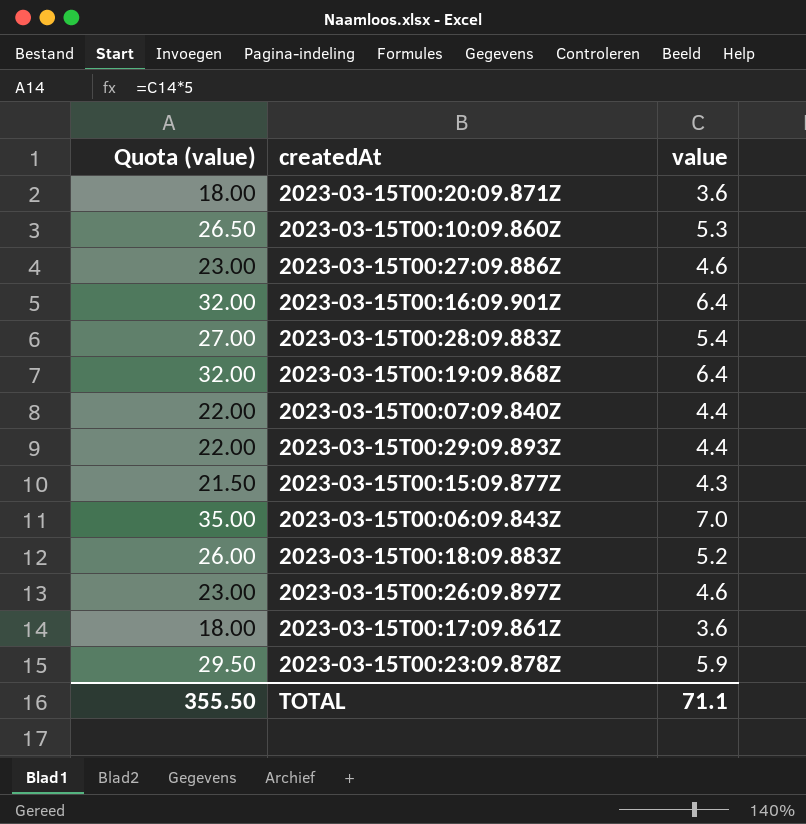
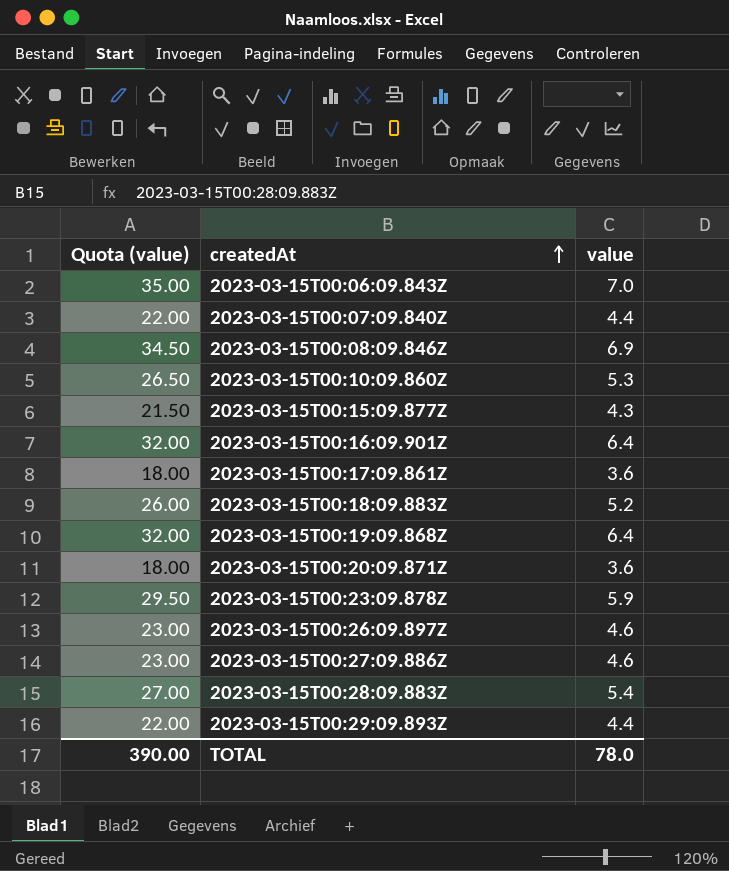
row order: none -> createdAt ascending
row 2023-03-15T00:08:09.846Z: none -> 34.50 | 6.9
TOTAL | Quota (value): 355.50 -> 390.00
TOTAL | value: 71.1 -> 78.0

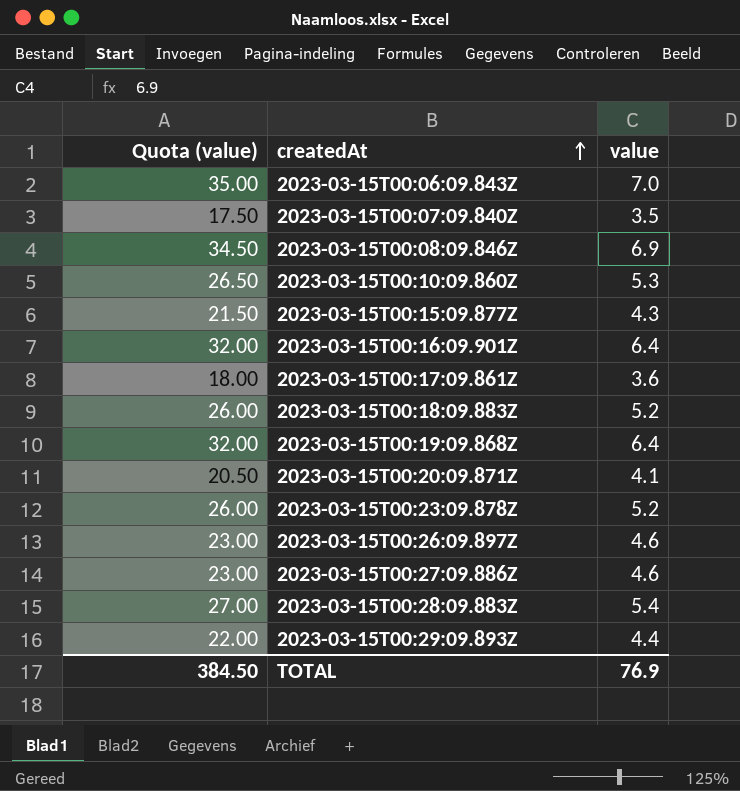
2023-03-15T00:07:09.840Z | Quota (value): 22.00 -> 17.50
2023-03-15T00:07:09.840Z | value: 4.4 -> 3.5
2023-03-15T00:20:09.871Z | Quota (value): 18.00 -> 20.50
2023-03-15T00:20:09.871Z | value: 3.6 -> 4.1
2023-03-15T00:23:09.878Z | Quota (value): 29.50 -> 26.00
2023-03-15T00:23:09.878Z | value: 5.9 -> 5.2
TOTAL | Quota (value): 390.00 -> 384.50
TOTAL | value: 78.0 -> 76.9

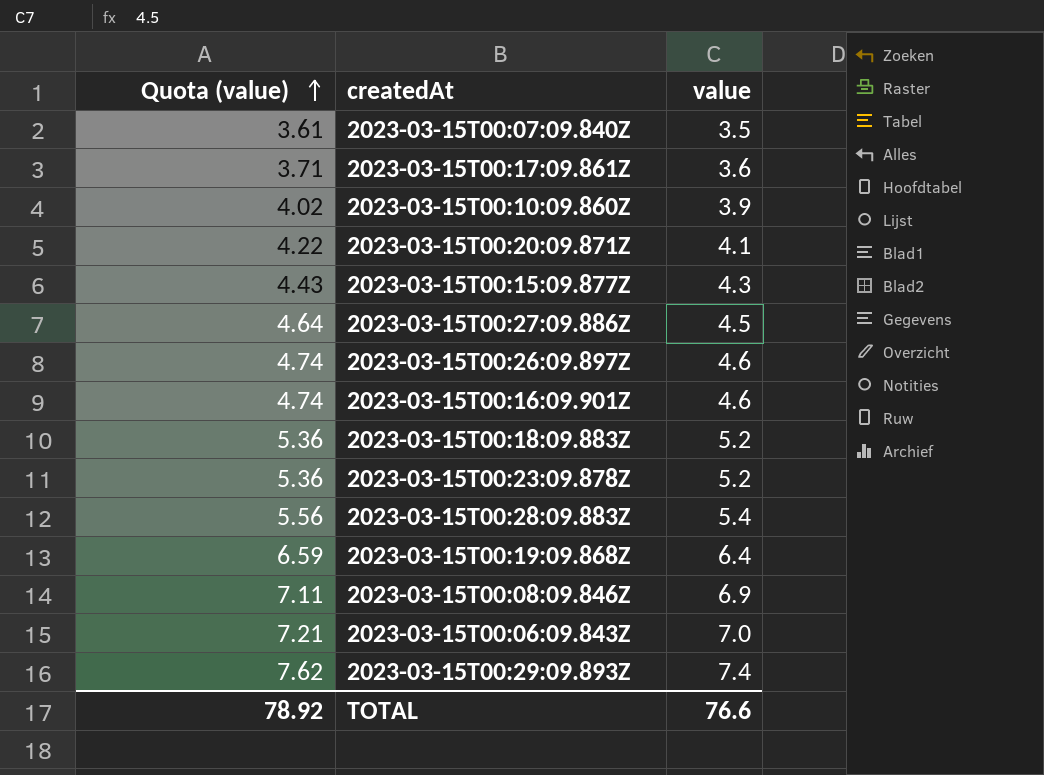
row order: createdAt ascending -> Quota (value) ascending
column Quota (value) | formula: [value] * 5 -> [value] * 1.03
2023-03-15T00:10:09.860Z | value: 5.3 -> 3.9
2023-03-15T00:27:09.886Z | value: 4.6 -> 4.5
2023-03-15T00:16:09.901Z | value: 6.4 -> 4.6
2023-03-15T00:29:09.893Z | value: 4.4 -> 7.4
TOTAL | Quota (value): 384.50 -> 78.92
TOTAL | value: 76.9 -> 76.6

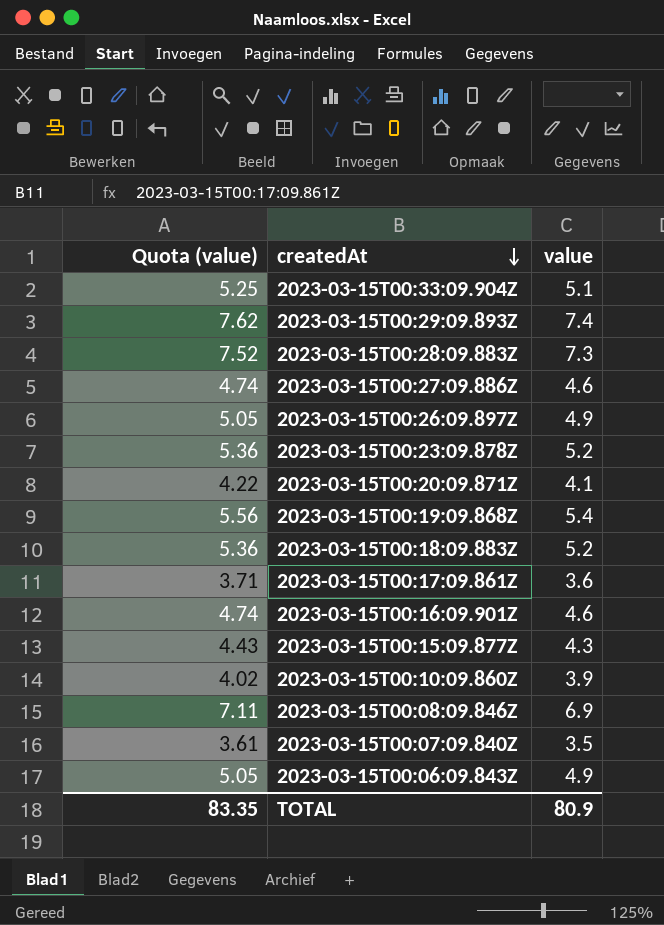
row order: Quota (value) ascending -> createdAt descending
row 2023-03-15T00:33:09.904Z: none -> 5.25 | 5.1
2023-03-15T00:28:09.883Z | Quota (value): 5.56 -> 7.52
2023-03-15T00:28:09.883Z | value: 5.4 -> 7.3
2023-03-15T00:27:09.886Z | Quota (value): 4.64 -> 4.74
2023-03-15T00:27:09.886Z | value: 4.5 -> 4.6
2023-03-15T00:26:09.897Z | Quota (value): 4.74 -> 5.05
2023-03-15T00:26:09.897Z | value: 4.6 -> 4.9
2023-03-15T00:19:09.868Z | Quota (value): 6.59 -> 5.56
2023-03-15T00:19:09.868Z | value: 6.4 -> 5.4
2023-03-15T00:06:09.843Z | Quota (value): 7.21 -> 5.05
2023-03-15T00:06:09.843Z | value: 7.0 -> 4.9
TOTAL | Quota (value): 78.92 -> 83.35
TOTAL | value: 76.6 -> 80.9

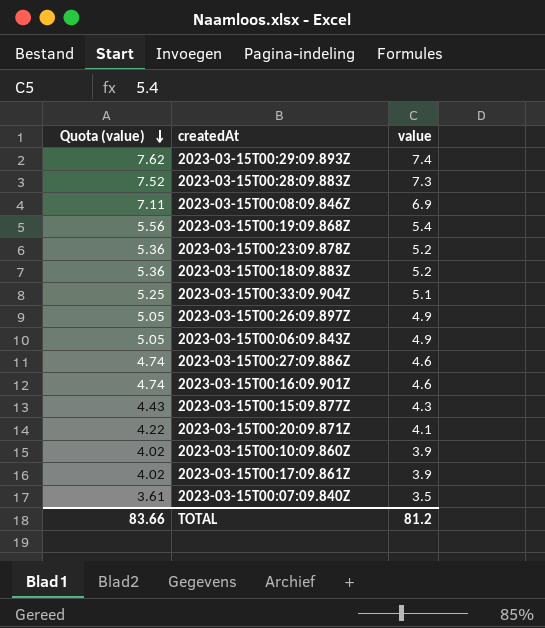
row order: createdAt descending -> Quota (value) descending
2023-03-15T00:17:09.861Z | Quota (value): 3.71 -> 4.02
2023-03-15T00:17:09.861Z | value: 3.6 -> 3.9
TOTAL | Quota (value): 83.35 -> 83.66
TOTAL | value: 80.9 -> 81.2

